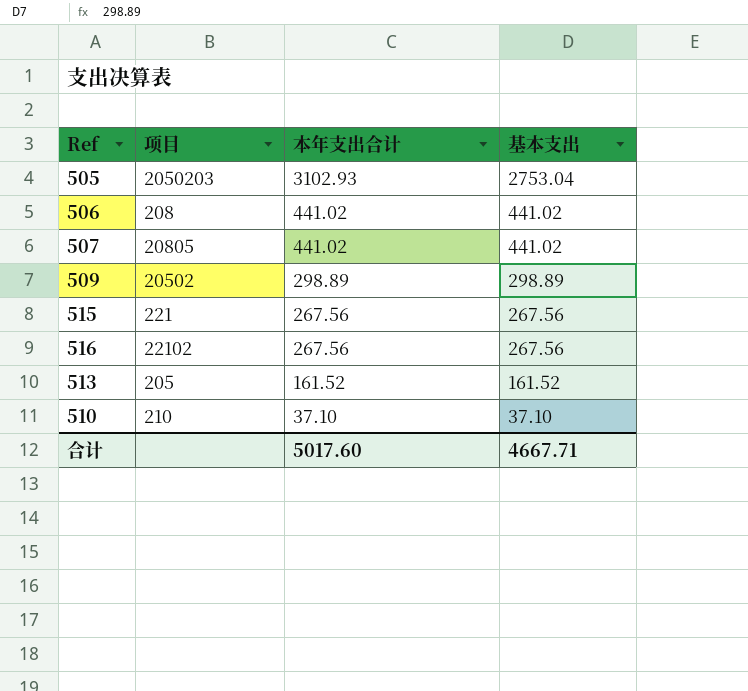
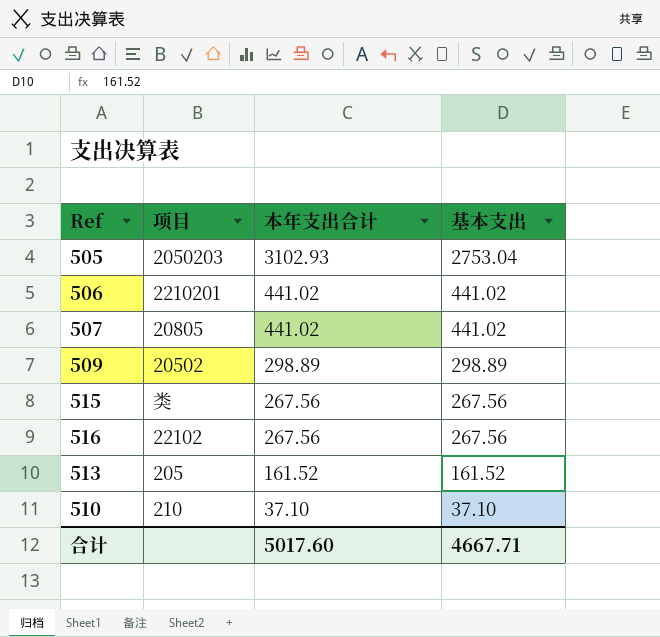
506 | 项目: 208 -> 2210201
515 | 项目: 221 -> 类

